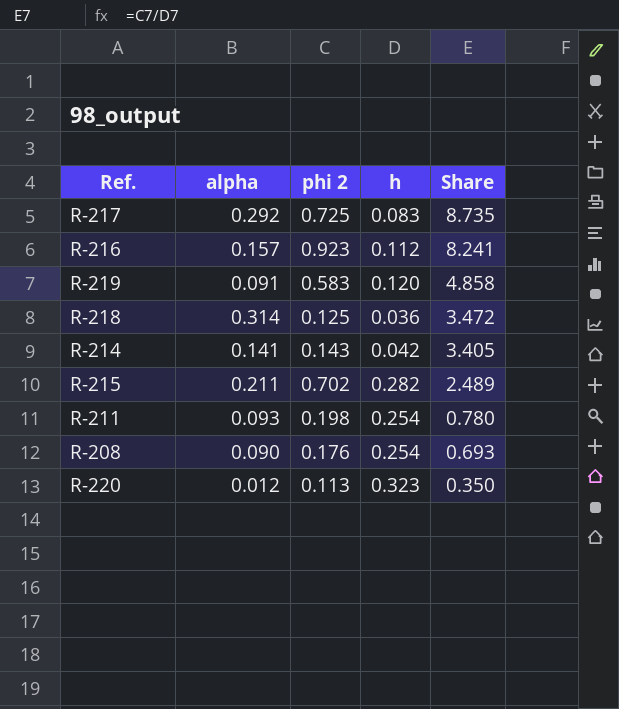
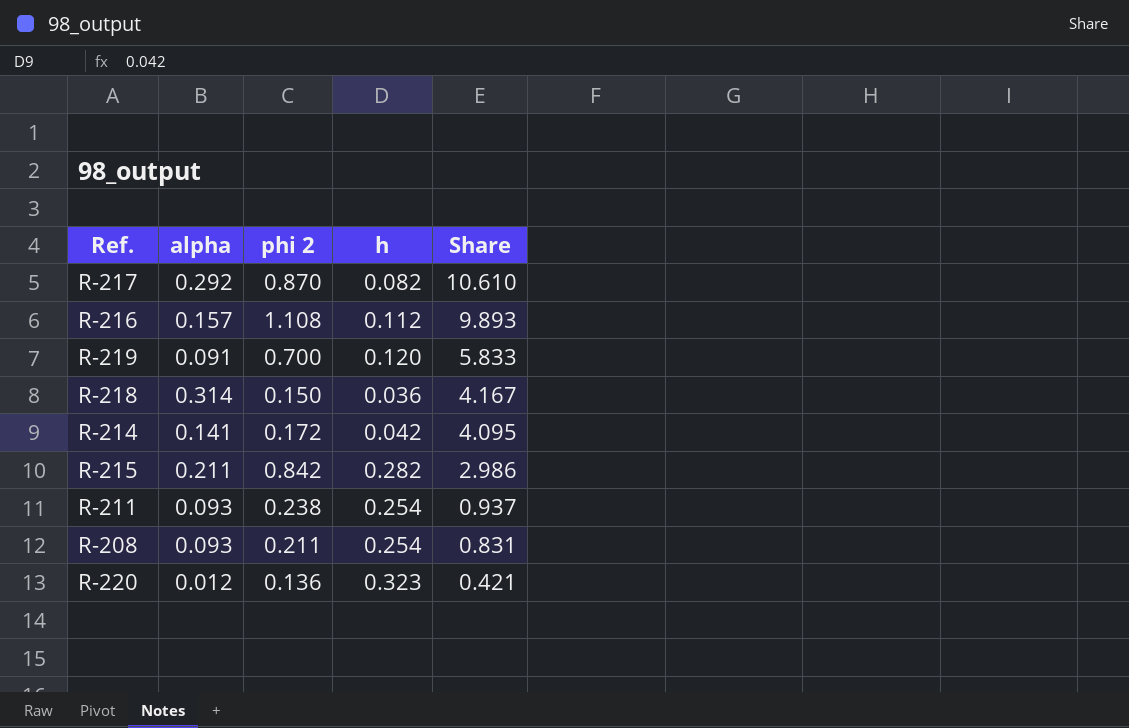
R-217 | phi 2: 0.725 -> 0.870
R-217 | h: 0.083 -> 0.082
R-217 | Share: 8.735 -> 10.610
R-216 | phi 2: 0.923 -> 1.108
R-216 | Share: 8.241 -> 9.893
R-219 | phi 2: 0.583 -> 0.700
R-219 | Share: 4.858 -> 5.833
R-218 | phi 2: 0.125 -> 0.150
R-218 | Share: 3.472 -> 4.167
R-214 | phi 2: 0.143 -> 0.172
R-214 | Share: 3.405 -> 4.095
R-215 | phi 2: 0.702 -> 0.842
R-215 | Share: 2.489 -> 2.986
R-211 | phi 2: 0.198 -> 0.238
R-211 | Share: 0.780 -> 0.937
R-208 | alpha: 0.090 -> 0.093
R-208 | phi 2: 0.176 -> 0.211
R-208 | Share: 0.693 -> 0.831
R-220 | phi 2: 0.113 -> 0.136
R-220 | Share: 0.350 -> 0.421

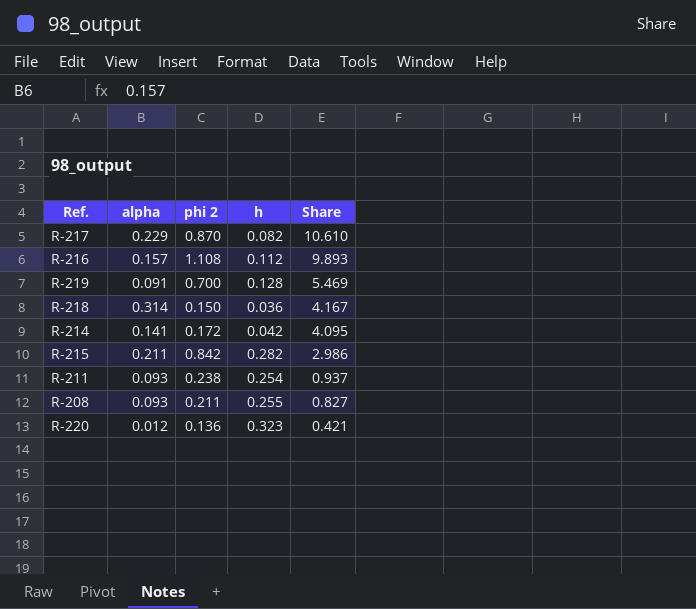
R-217 | alpha: 0.292 -> 0.229
R-219 | h: 0.120 -> 0.128
R-219 | Share: 5.833 -> 5.469
R-208 | h: 0.254 -> 0.255
R-208 | Share: 0.831 -> 0.827

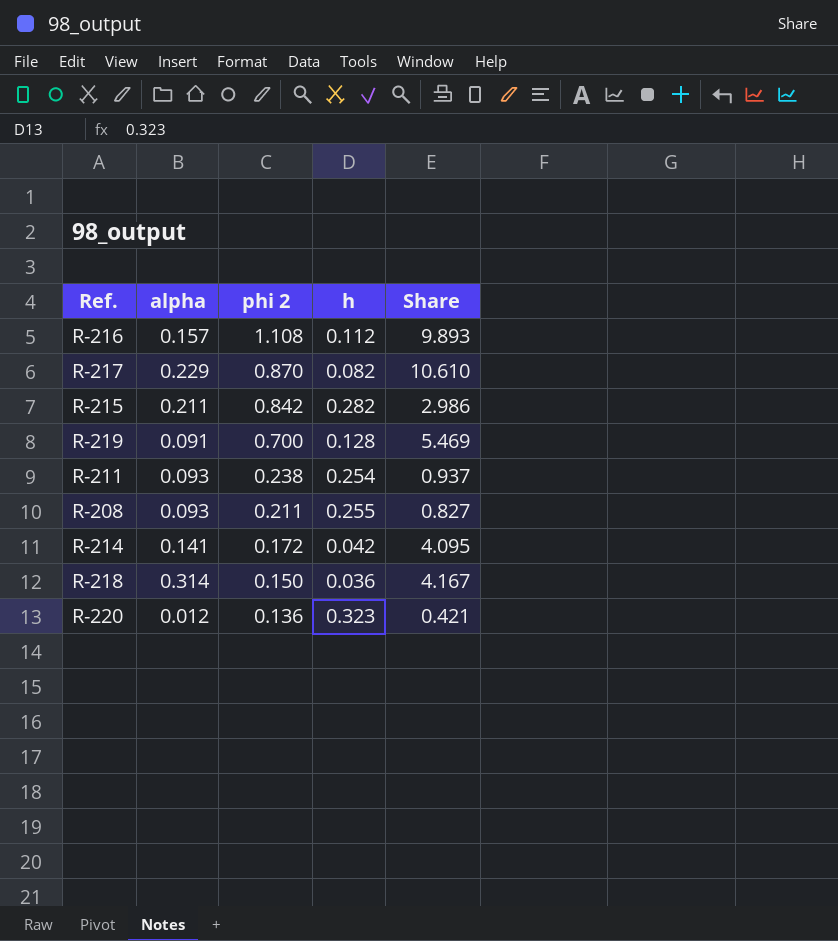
row order: Share descending -> phi 2 descending

